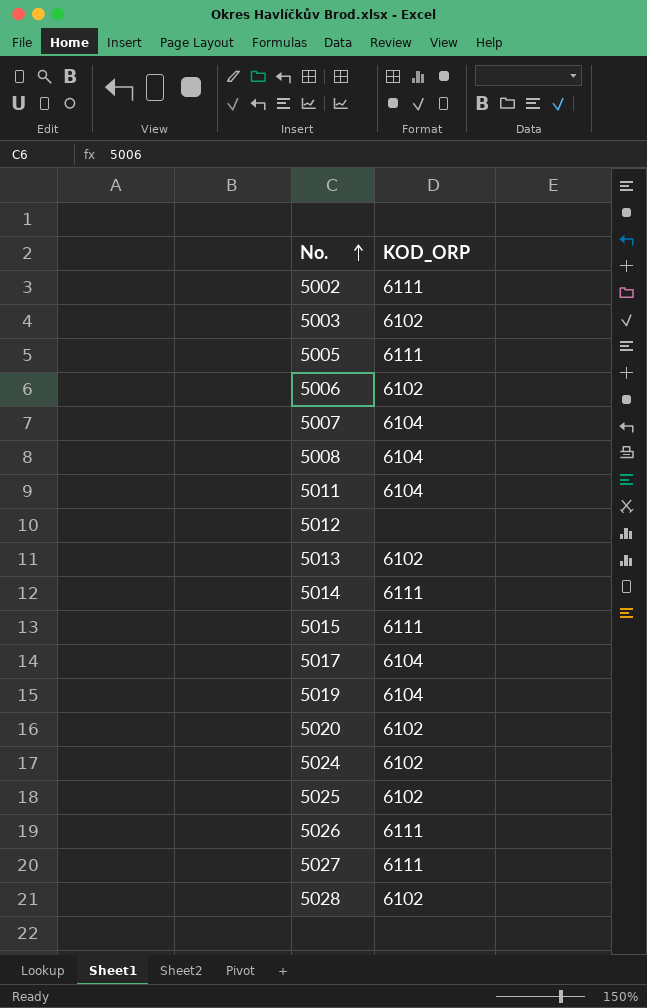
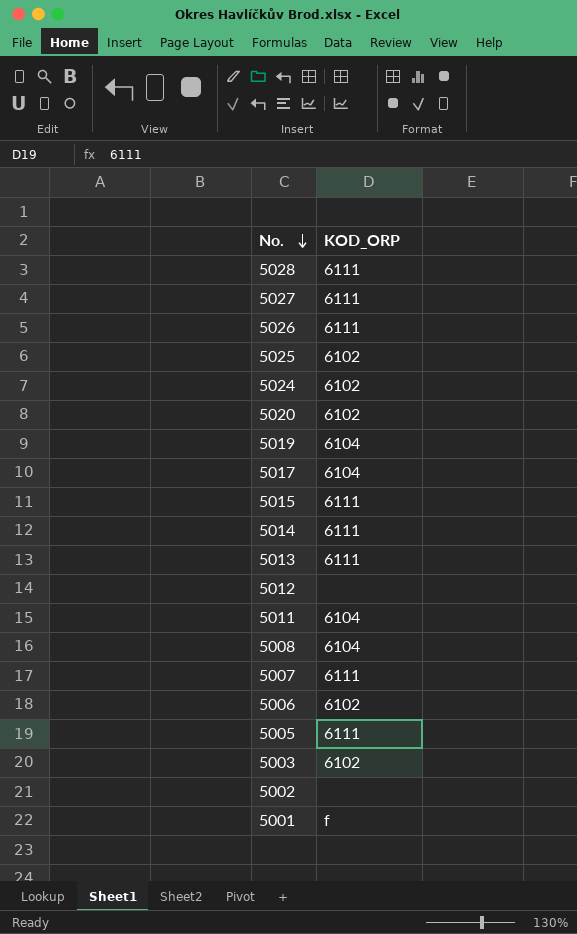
row order: No. ascending -> No. descending
5028 | KOD_ORP: 6102 -> 6111
5013 | KOD_ORP: 6102 -> 6111
5007 | KOD_ORP: 6104 -> 6111
5002 | KOD_ORP: 6111 -> none
row 5001: none -> f

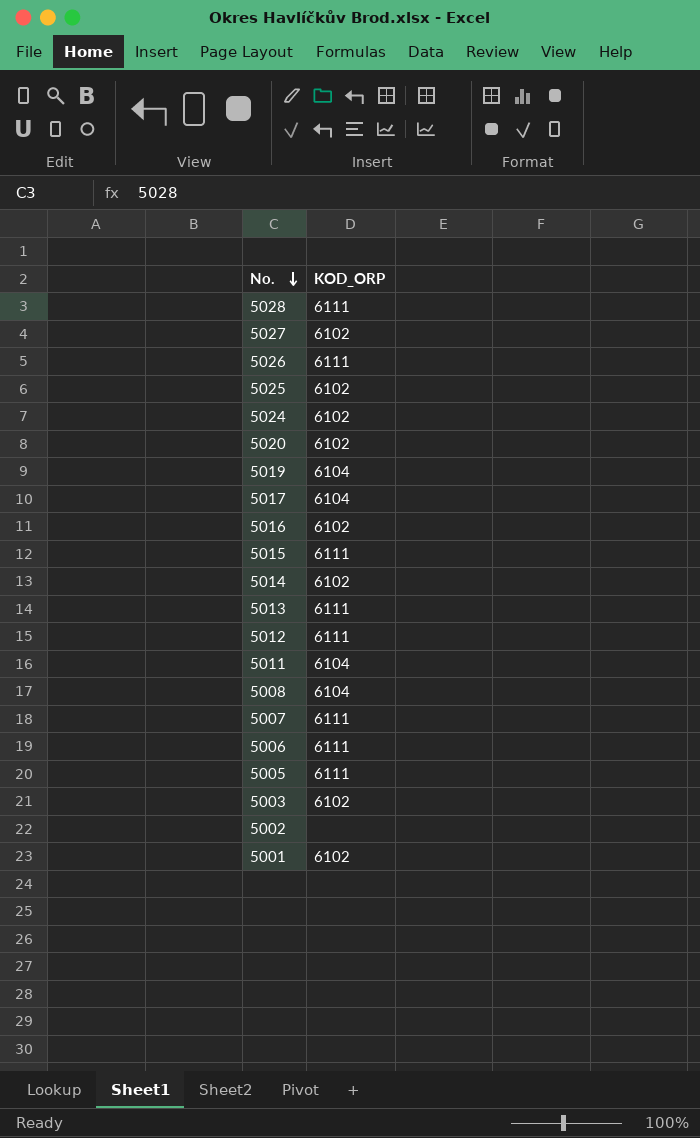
5027 | KOD_ORP: 6111 -> 6102
row 5016: none -> 6102
5014 | KOD_ORP: 6111 -> 6102
5012 | KOD_ORP: none -> 6111
5006 | KOD_ORP: 6102 -> 6111
5001 | KOD_ORP: f -> 6102

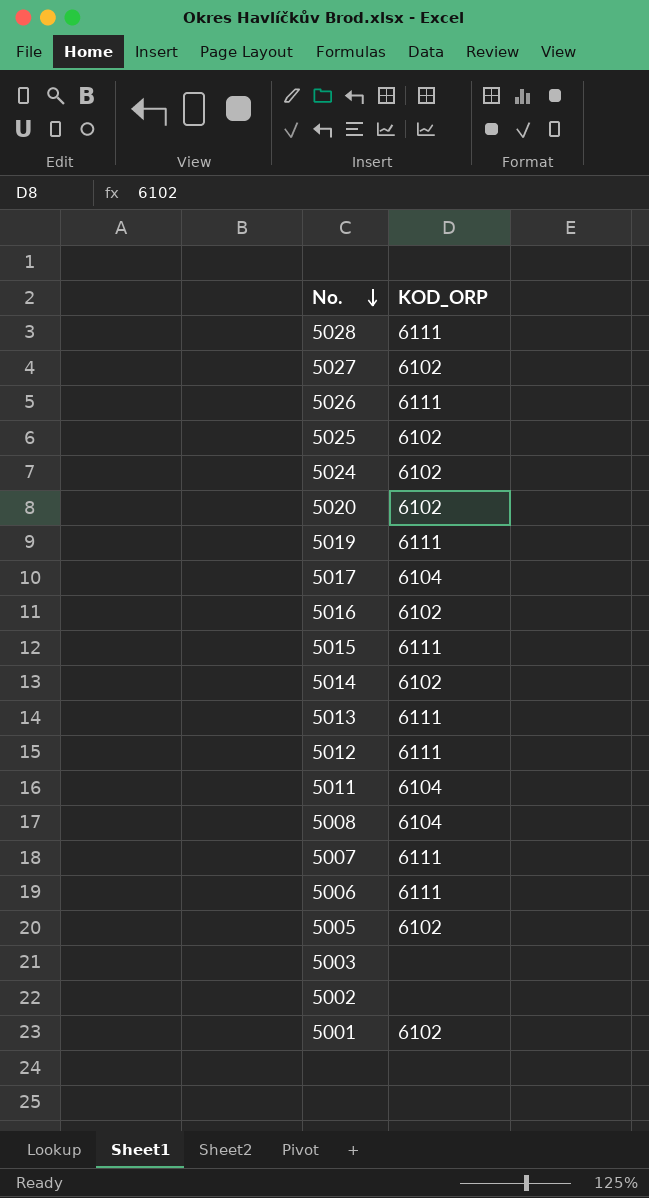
5019 | KOD_ORP: 6104 -> 6111
5005 | KOD_ORP: 6111 -> 6102
5003 | KOD_ORP: 6102 -> none

